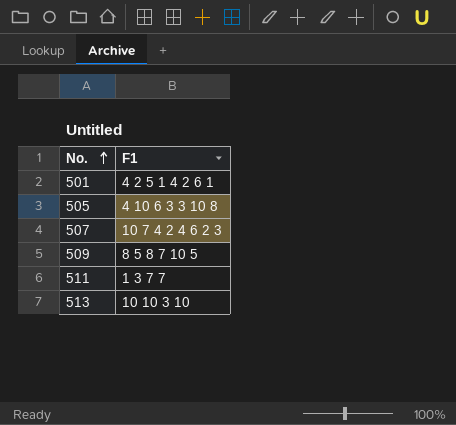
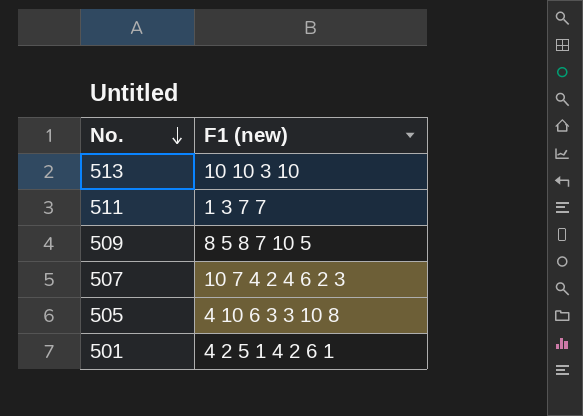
row order: No. ascending -> No. descending
column name: F1 -> F1 (new)

